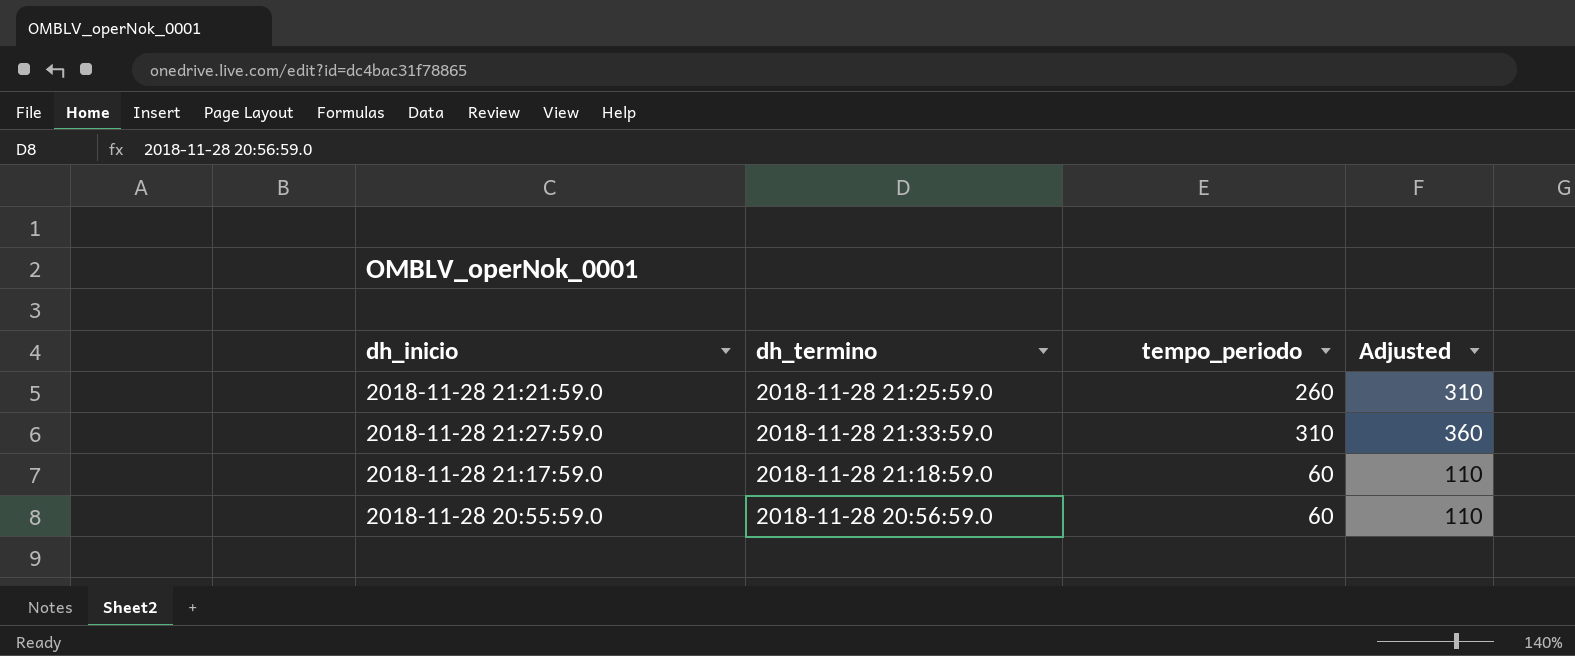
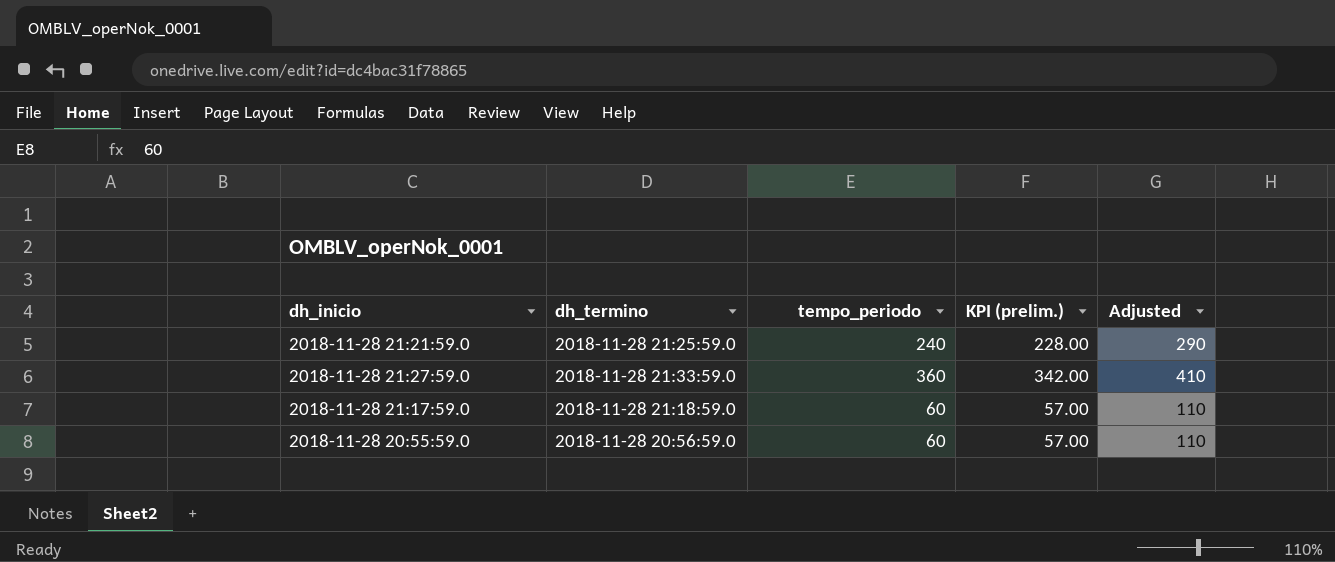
column KPI (prelim.) | formula: none -> [tempo_periodo] * 0.95
2018-11-28 21:21:59.0 | tempo_periodo: 260 -> 240
2018-11-28 21:21:59.0 | Adjusted: 310 -> 290
2018-11-28 21:27:59.0 | tempo_periodo: 310 -> 360
2018-11-28 21:27:59.0 | Adjusted: 360 -> 410

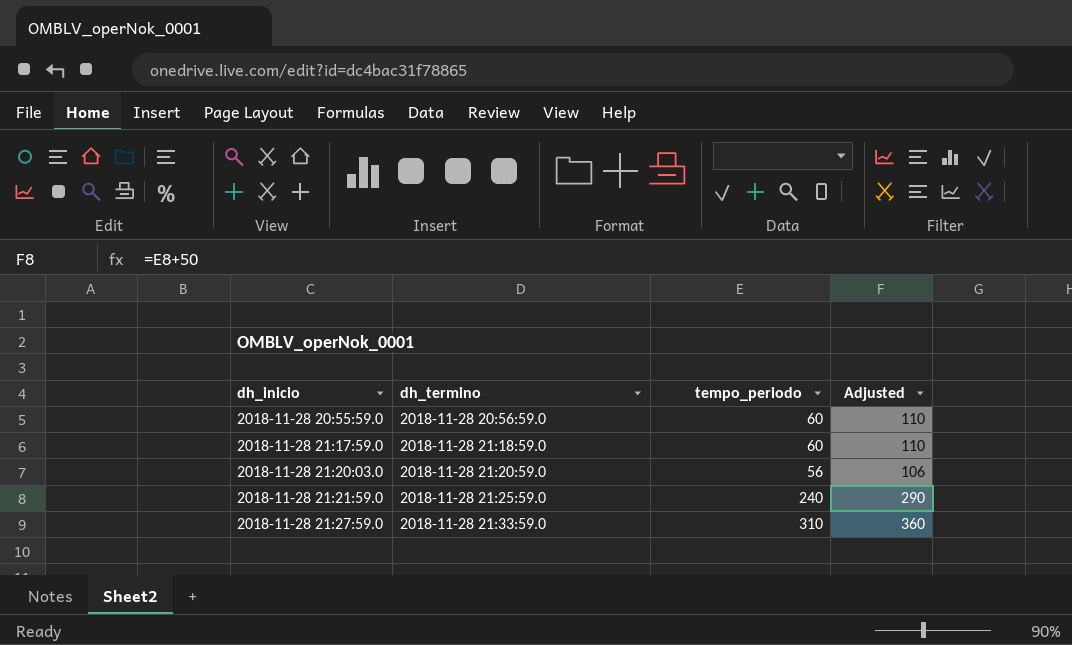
row order: none -> dh_inicio ascending
column KPI (prelim.) | formula: [tempo_periodo] * 0.95 -> none
row 2018-11-28 21:20:03.0: none -> 2018-11-28 21:20:59.0 | 56 | 106
2018-11-28 21:27:59.0 | tempo_periodo: 360 -> 310
2018-11-28 21:27:59.0 | Adjusted: 410 -> 360

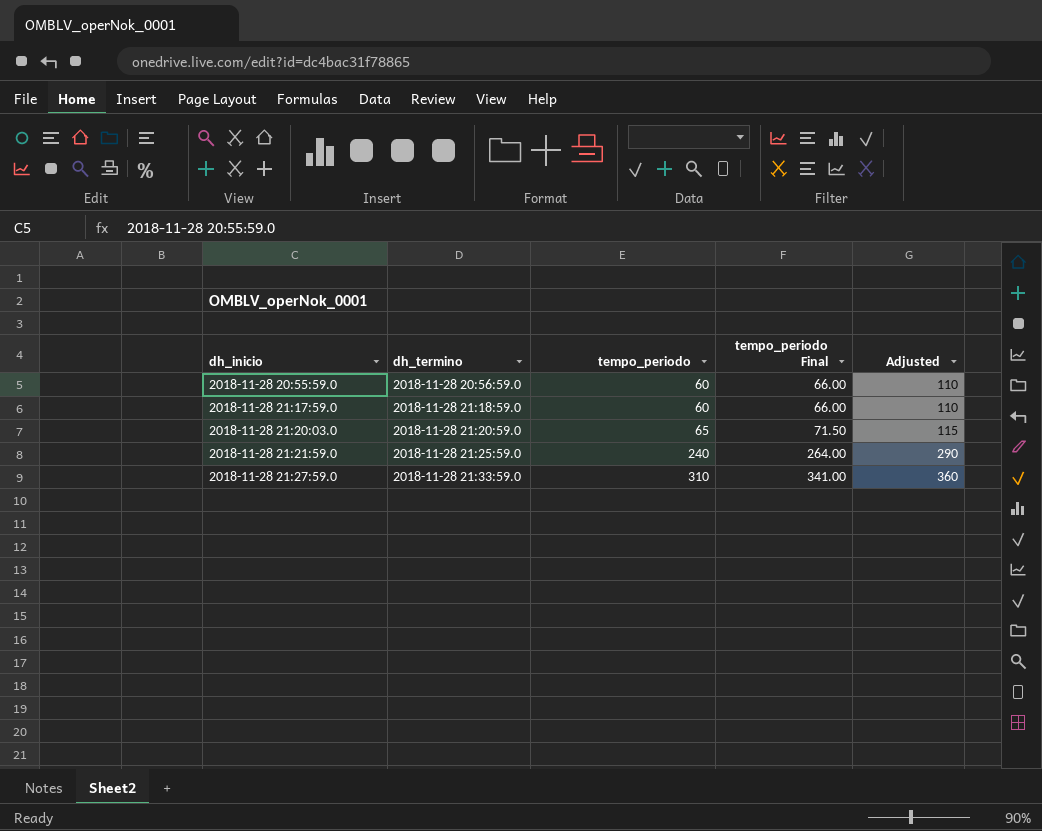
column tempo_periodo Final | formula: none -> [tempo_periodo] * 1.1
2018-11-28 21:20:03.0 | tempo_periodo: 56 -> 65
2018-11-28 21:20:03.0 | Adjusted: 106 -> 115

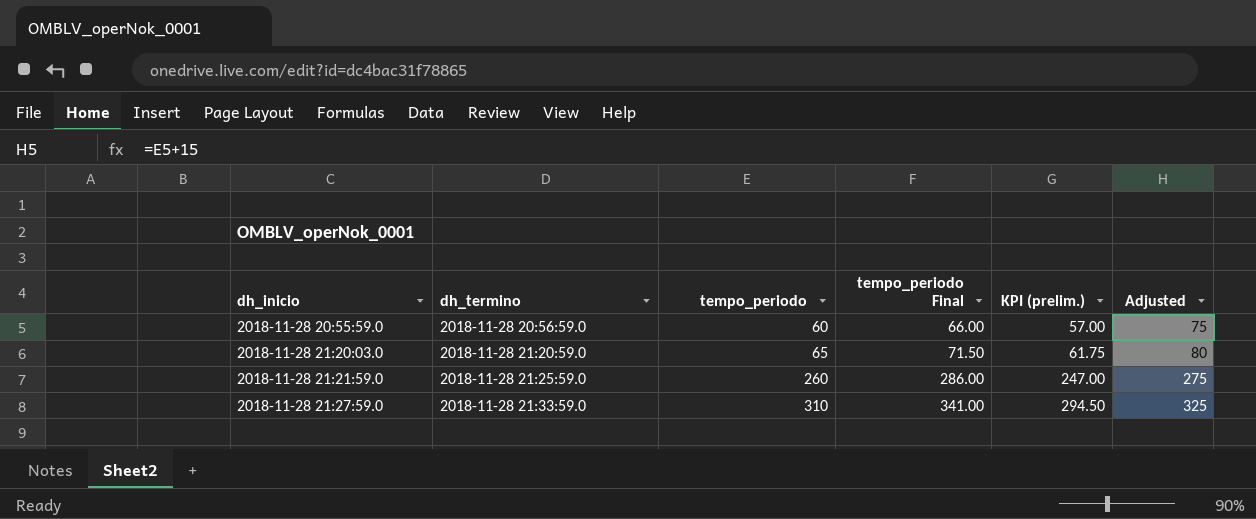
column KPI (prelim.) | formula: none -> [tempo_periodo] * 0.95
column Adjusted | formula: [tempo_periodo] + 50 -> [tempo_periodo] + 15
row 2018-11-28 21:17:59.0: 2018-11-28 21:18:59.0 | 60 | 66.00 | 110 -> none
2018-11-28 21:21:59.0 | tempo_periodo: 240 -> 260
2018-11-28 21:21:59.0 | tempo_periodo Final: 264.00 -> 286.00

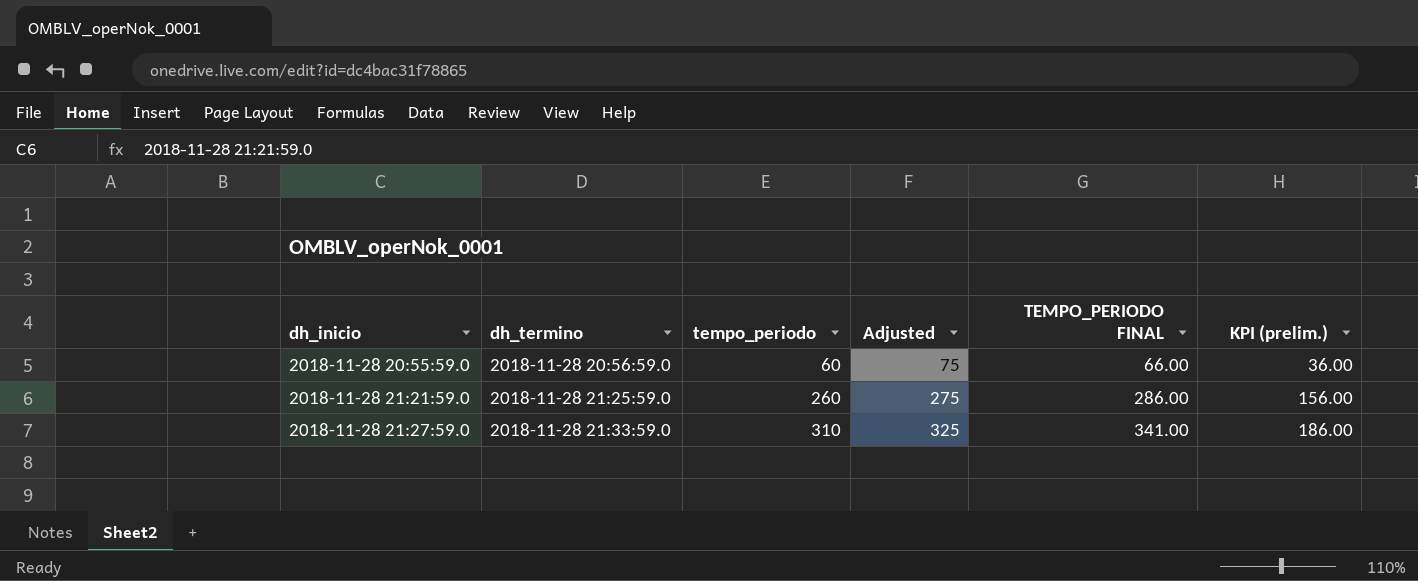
column Adjusted | position: 6 -> 4
column name: tempo_periodo Final -> TEMPO_PERIODO FINAL
column KPI (prelim.) | formula: [tempo_periodo] * 0.95 -> [tempo_periodo] * 0.6
row 2018-11-28 21:20:03.0: 2018-11-28 21:20:59.0 | 65 | 71.50 | 61.75 | 80 -> none

